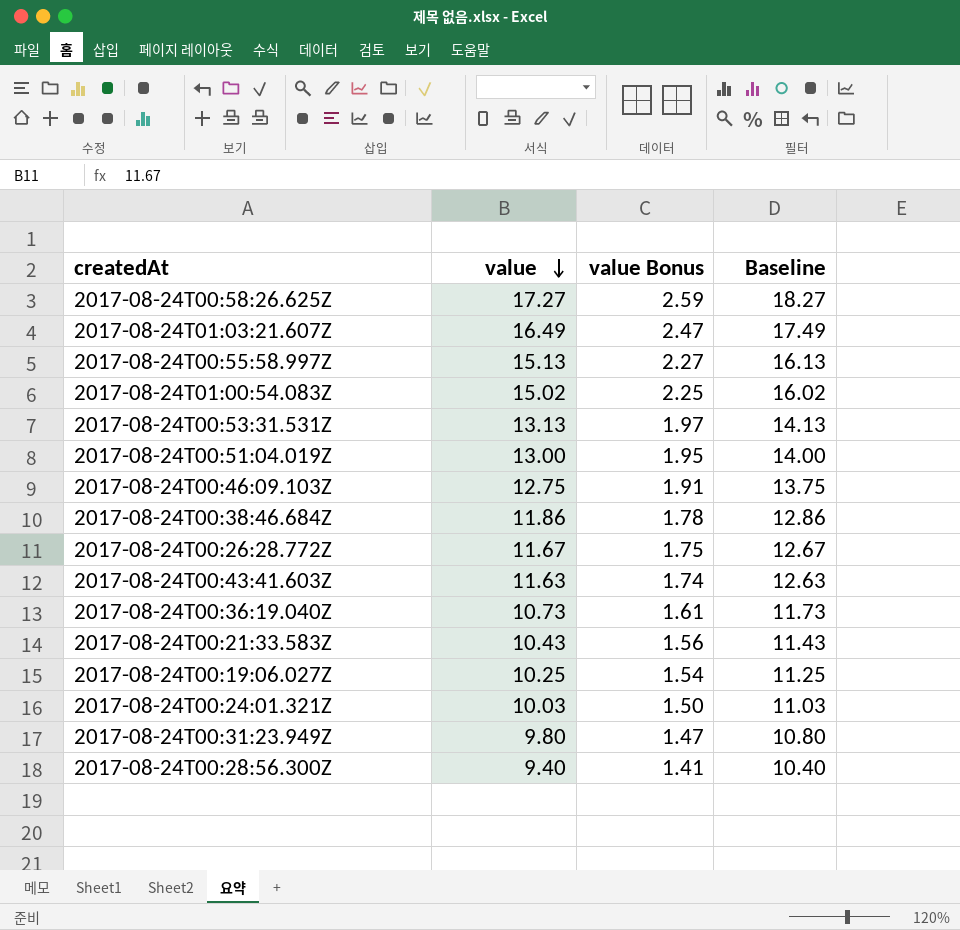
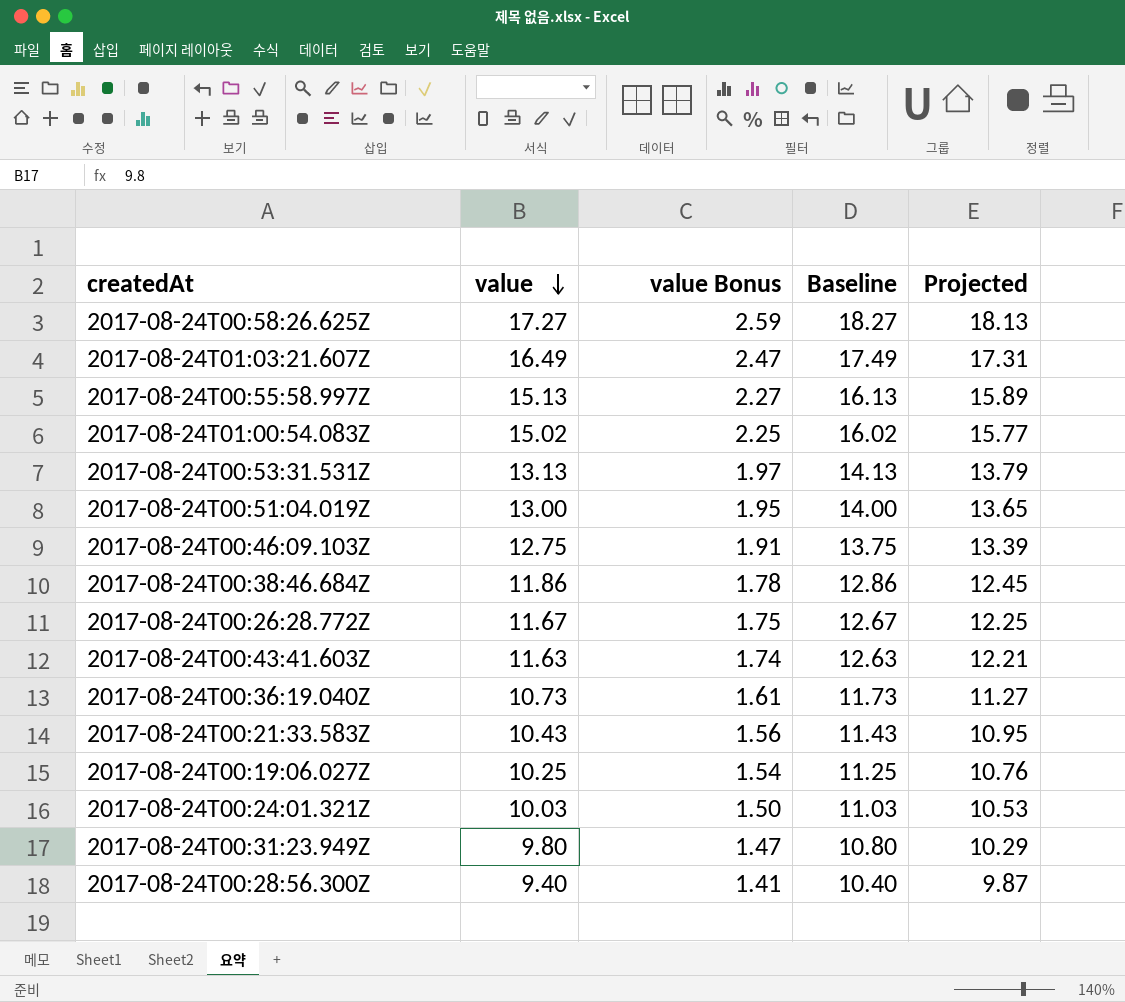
column Projected | formula: none -> [value] * 1.05

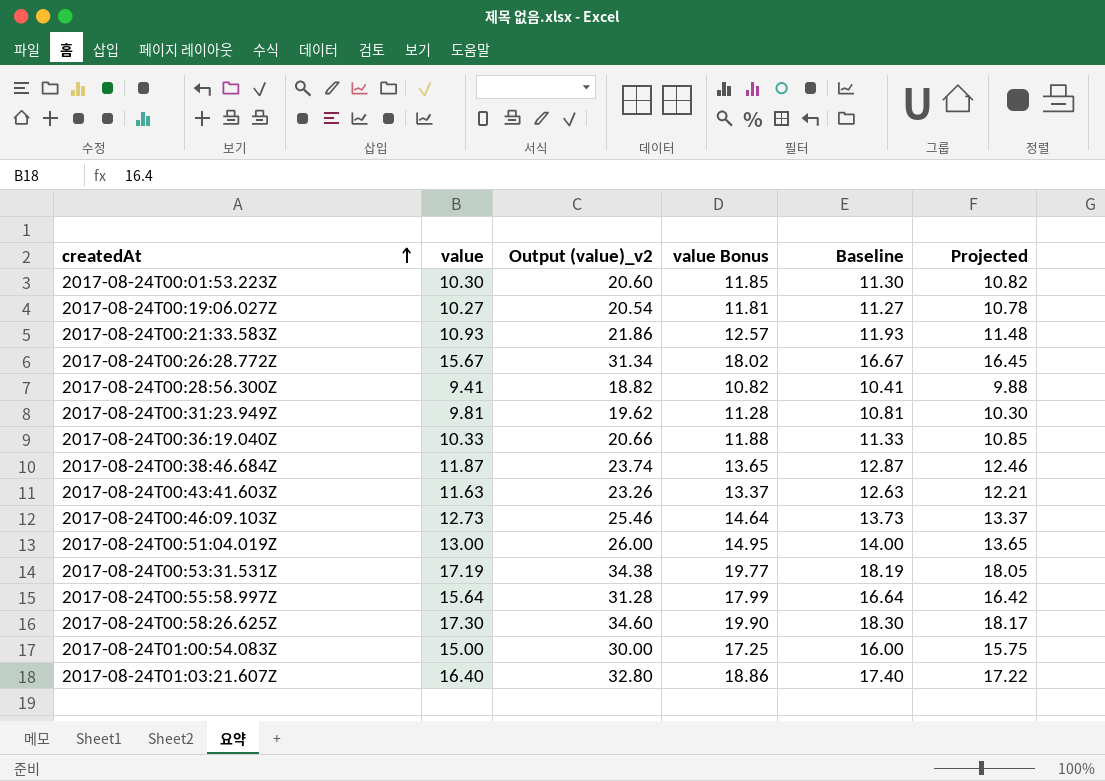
row order: value descending -> createdAt ascending
column Output (value)_v2 | formula: none -> [value] * 2
column value Bonus | formula: [value] * 0.15 -> [value] * 1.15
row 2017-08-24T00:24:01.321Z: 10.03 | 1.50 | 11.03 | 10.53 -> none
row 2017-08-24T00:01:53.223Z: none -> 10.30 | 20.60 | 11.85 | 11.30 | 10.82
2017-08-24T00:19:06.027Z | value: 10.25 -> 10.27
2017-08-24T00:19:06.027Z | Baseline: 11.25 -> 11.27
2017-08-24T00:19:06.027Z | Projected: 10.76 -> 10.78
2017-08-24T00:21:33.583Z | value: 10.43 -> 10.93
2017-08-24T00:21:33.583Z | Baseline: 11.43 -> 11.93
2017-08-24T00:21:33.583Z | Projected: 10.95 -> 11.48
2017-08-24T00:26:28.772Z | value: 11.67 -> 15.67
2017-08-24T00:26:28.772Z | Baseline: 12.67 -> 16.67
2017-08-24T00:26:28.772Z | Projected: 12.25 -> 16.45
2017-08-24T00:28:56.300Z | value: 9.40 -> 9.41
2017-08-24T00:28:56.300Z | Baseline: 10.40 -> 10.41
2017-08-24T00:28:56.300Z | Projected: 9.87 -> 9.88
2017-08-24T00:31:23.949Z | value: 9.80 -> 9.81
2017-08-24T00:31:23.949Z | Baseline: 10.80 -> 10.81
2017-08-24T00:31:23.949Z | Projected: 10.29 -> 10.30
2017-08-24T00:36:19.040Z | value: 10.73 -> 10.33
2017-08-24T00:36:19.040Z | Baseline: 11.73 -> 11.33
2017-08-24T00:36:19.040Z | Projected: 11.27 -> 10.85
2017-08-24T00:38:46.684Z | value: 11.86 -> 11.87
2017-08-24T00:38:46.684Z | Baseline: 12.86 -> 12.87
2017-08-24T00:38:46.684Z | Projected: 12.45 -> 12.46
2017-08-24T00:46:09.103Z | value: 12.75 -> 12.73
2017-08-24T00:46:09.103Z | Baseline: 13.75 -> 13.73
2017-08-24T00:46:09.103Z | Projected: 13.39 -> 13.37
2017-08-24T00:53:31.531Z | value: 13.13 -> 17.19
2017-08-24T00:53:31.531Z | Baseline: 14.13 -> 18.19
2017-08-24T00:53:31.531Z | Projected: 13.79 -> 18.05
2017-08-24T00:55:58.997Z | value: 15.13 -> 15.64
2017-08-24T00:55:58.997Z | Baseline: 16.13 -> 16.64
2017-08-24T00:55:58.997Z | Projected: 15.89 -> 16.42
2017-08-24T00:58:26.625Z | value: 17.27 -> 17.30
2017-08-24T00:58:26.625Z | Baseline: 18.27 -> 18.30
2017-08-24T00:58:26.625Z | Projected: 18.13 -> 18.17
2017-08-24T01:00:54.083Z | value: 15.02 -> 15.00
2017-08-24T01:00:54.083Z | Baseline: 16.02 -> 16.00
2017-08-24T01:00:54.083Z | Projected: 15.77 -> 15.75
2017-08-24T01:03:21.607Z | value: 16.49 -> 16.40
2017-08-24T01:03:21.607Z | Baseline: 17.49 -> 17.40
2017-08-24T01:03:21.607Z | Projected: 17.31 -> 17.22

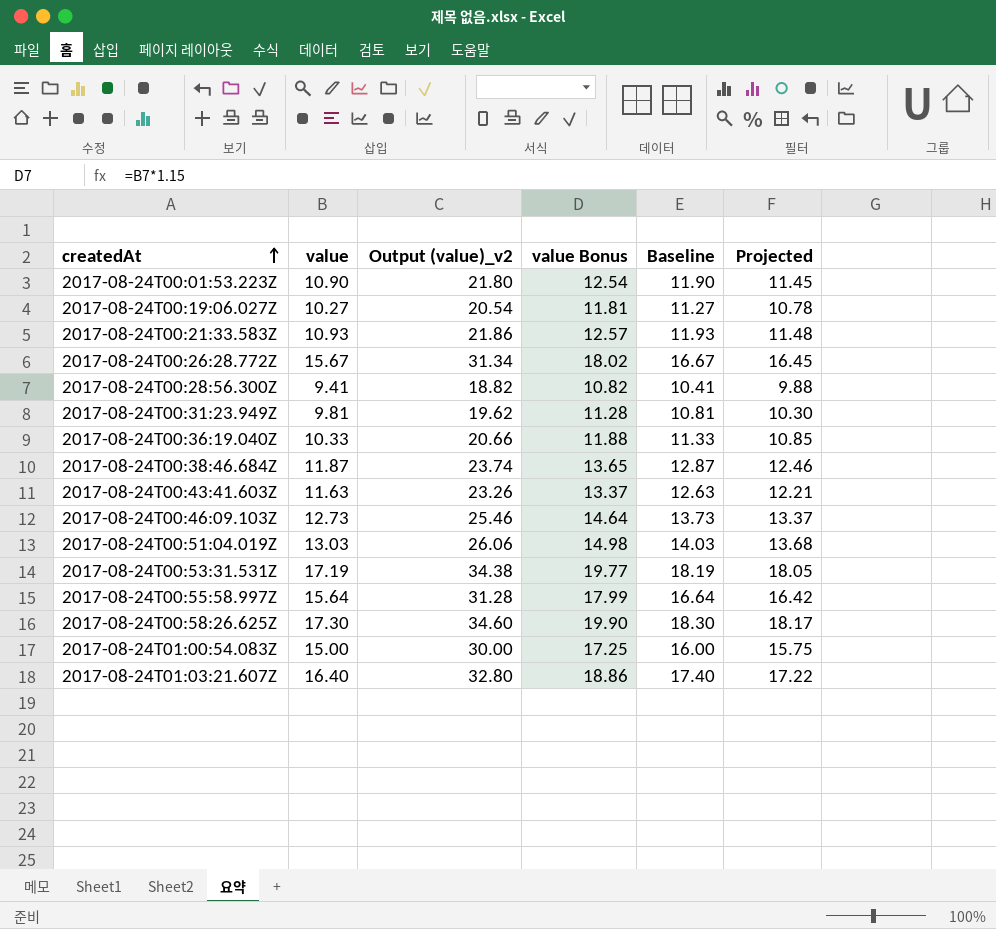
2017-08-24T00:01:53.223Z | value: 10.30 -> 10.90
2017-08-24T00:01:53.223Z | Output (value)_v2: 20.60 -> 21.80
2017-08-24T00:01:53.223Z | value Bonus: 11.85 -> 12.54
2017-08-24T00:01:53.223Z | Baseline: 11.30 -> 11.90
2017-08-24T00:01:53.223Z | Projected: 10.82 -> 11.45
2017-08-24T00:51:04.019Z | value: 13.00 -> 13.03
2017-08-24T00:51:04.019Z | Output (value)_v2: 26.00 -> 26.06
2017-08-24T00:51:04.019Z | value Bonus: 14.95 -> 14.98
2017-08-24T00:51:04.019Z | Baseline: 14.00 -> 14.03
2017-08-24T00:51:04.019Z | Projected: 13.65 -> 13.68

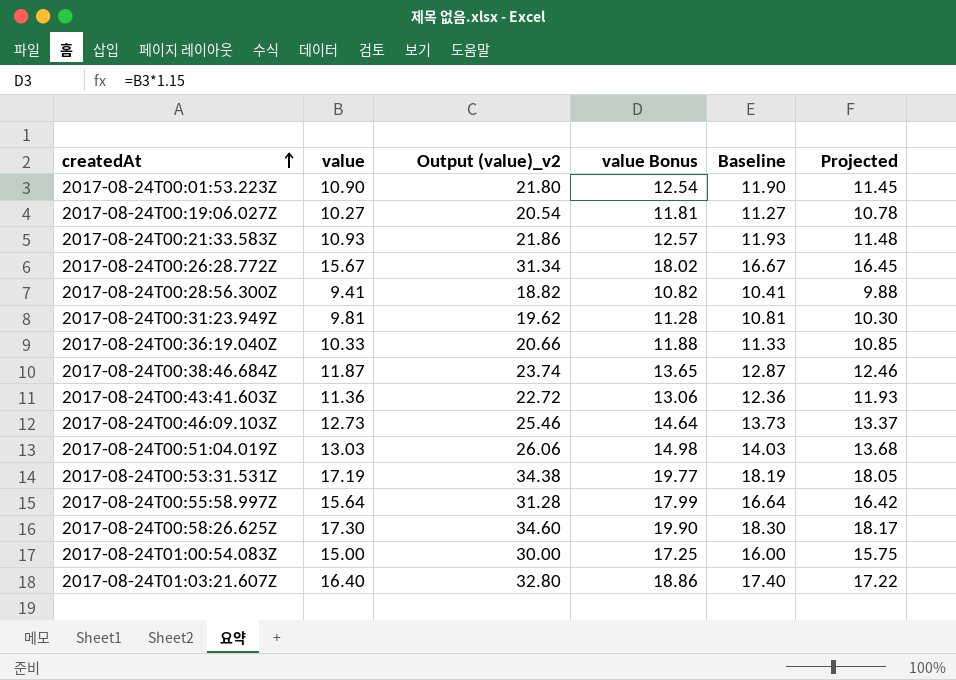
2017-08-24T00:43:41.603Z | value: 11.63 -> 11.36
2017-08-24T00:43:41.603Z | Output (value)_v2: 23.26 -> 22.72
2017-08-24T00:43:41.603Z | value Bonus: 13.37 -> 13.06
2017-08-24T00:43:41.603Z | Baseline: 12.63 -> 12.36
2017-08-24T00:43:41.603Z | Projected: 12.21 -> 11.93

